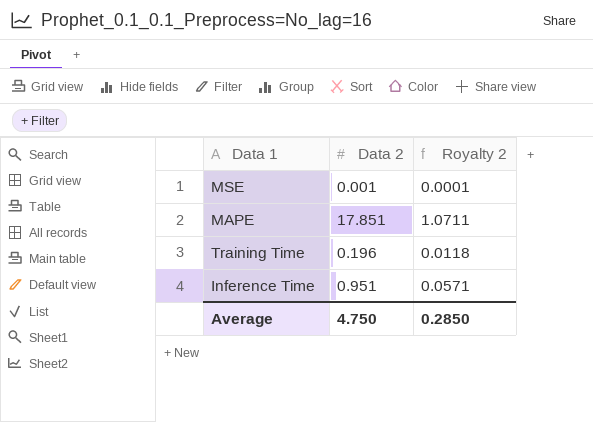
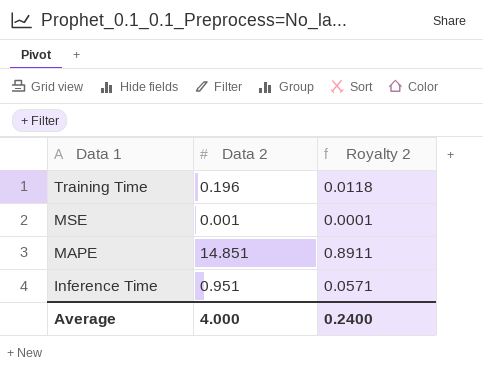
row order: none -> Data 1 descending
MAPE | Data 2: 17.851 -> 14.851
MAPE | Royalty 2: 1.0711 -> 0.8911
Average | Data 2: 4.750 -> 4.000
Average | Royalty 2: 0.2850 -> 0.2400

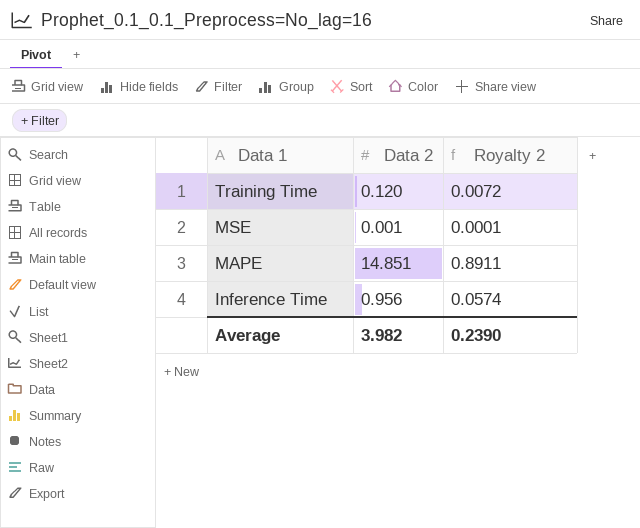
Training Time | Data 2: 0.196 -> 0.120
Training Time | Royalty 2: 0.0118 -> 0.0072
Inference Time | Data 2: 0.951 -> 0.956
Inference Time | Royalty 2: 0.0571 -> 0.0574
Average | Data 2: 4.000 -> 3.982
Average | Royalty 2: 0.2400 -> 0.2390

